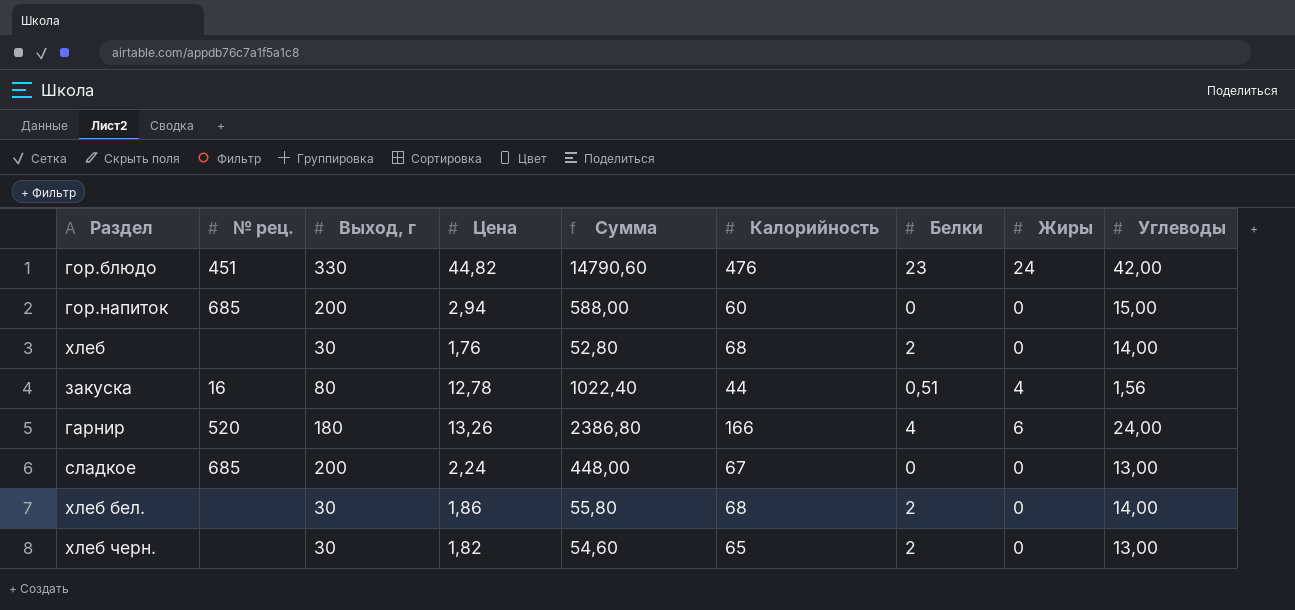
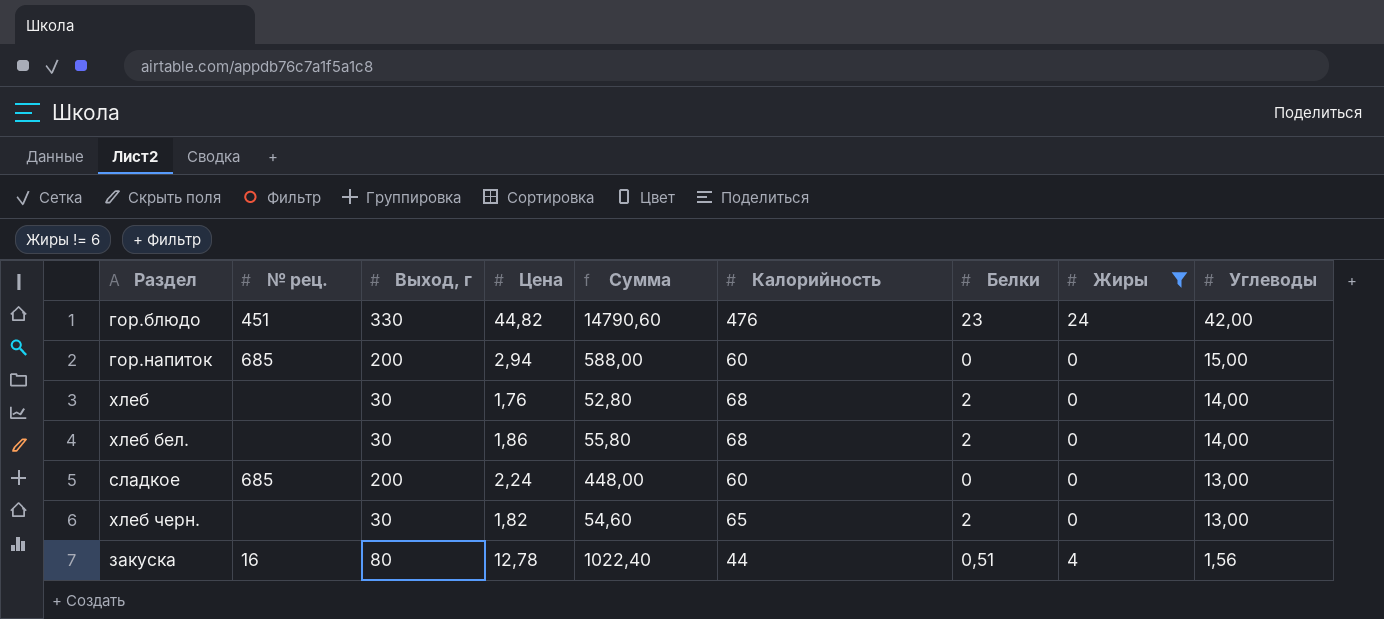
filter: none -> Жиры != 6
row order: none -> Углеводы descending
сладкое | Калорийность: 67 -> 60

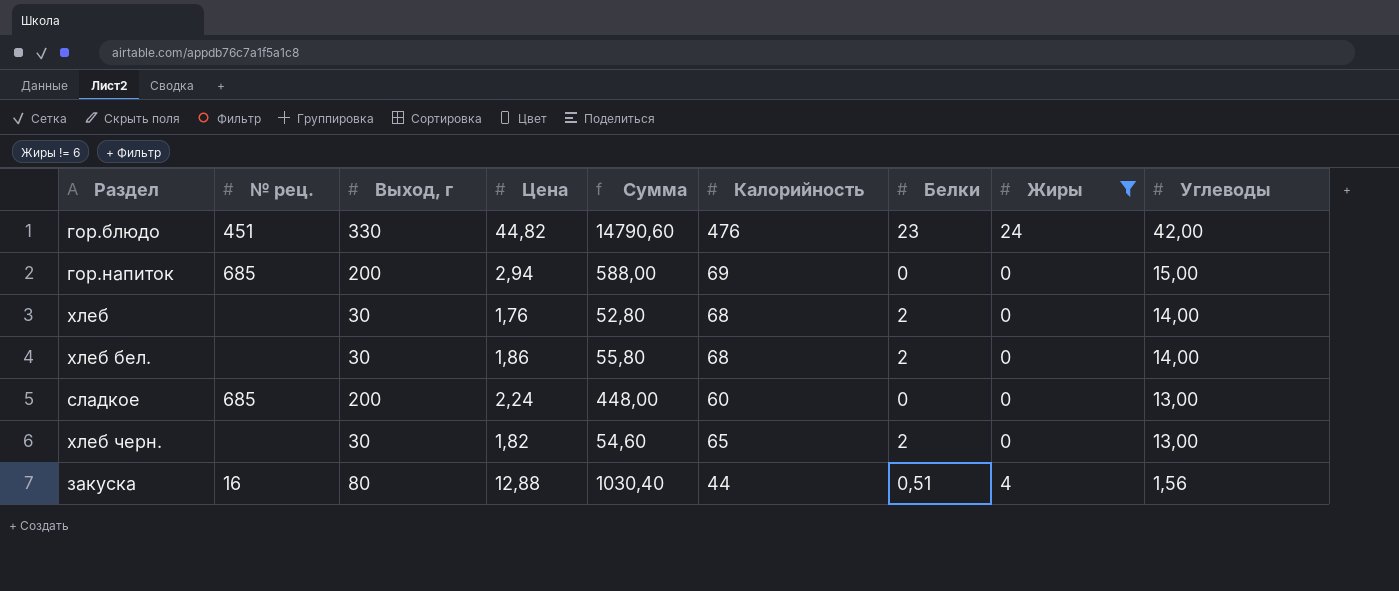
гор.напиток | Калорийность: 60 -> 69
закуска | Цена: 12,78 -> 12,88
закуска | Сумма: 1022,40 -> 1030,40

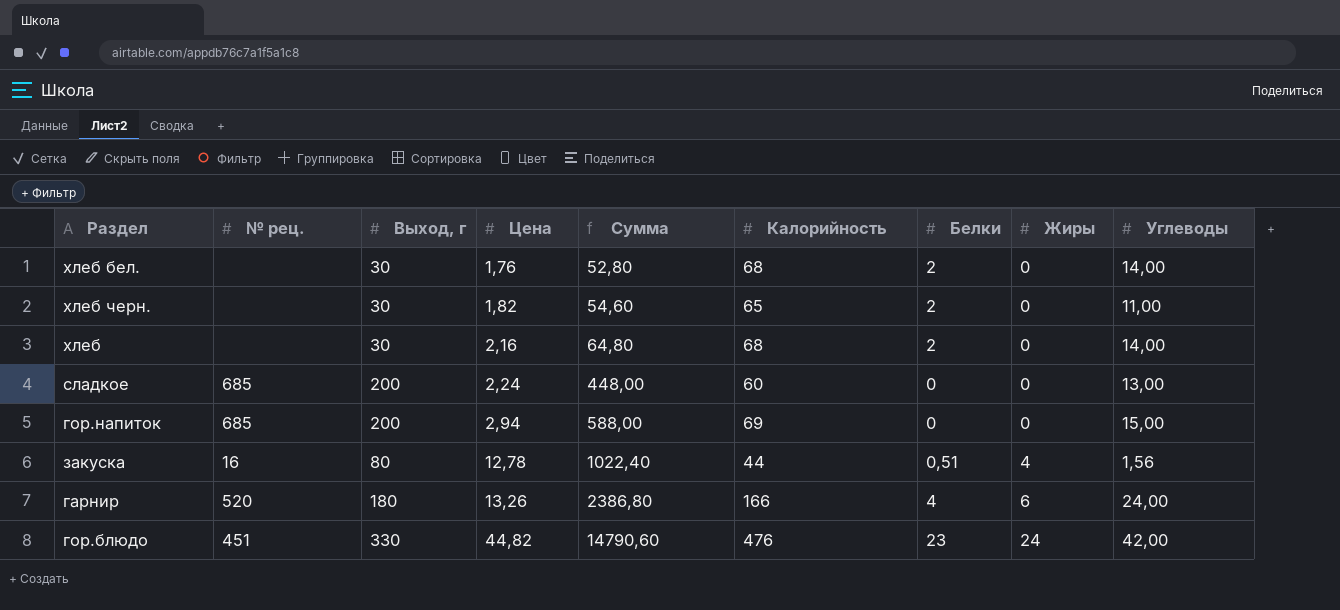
filter: Жиры != 6 -> none
row order: Углеводы descending -> Цена ascending
хлеб бел. | Цена: 1,86 -> 1,76
хлеб бел. | Сумма: 55,80 -> 52,80
хлеб черн. | Углеводы: 13,00 -> 11,00
хлеб | Цена: 1,76 -> 2,16
хлеб | Сумма: 52,80 -> 64,80
закуска | Цена: 12,88 -> 12,78
закуска | Сумма: 1030,40 -> 1022,40

